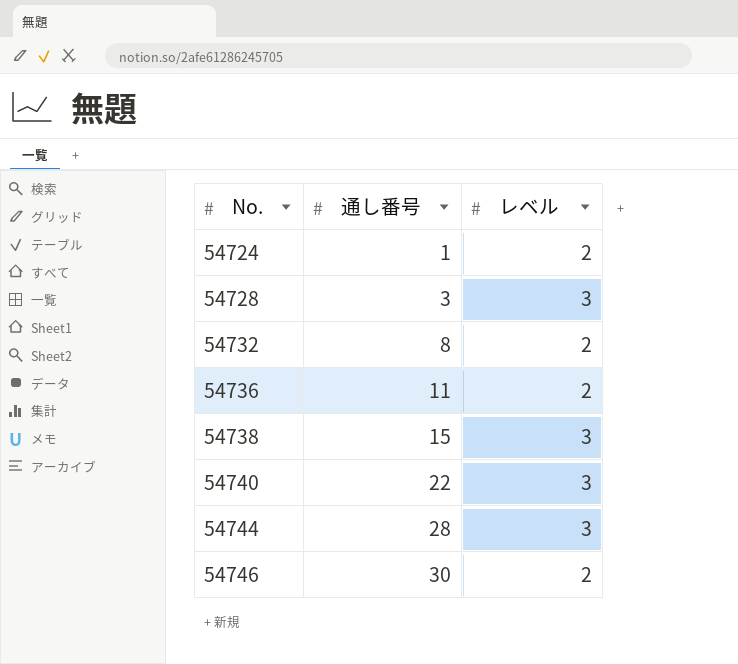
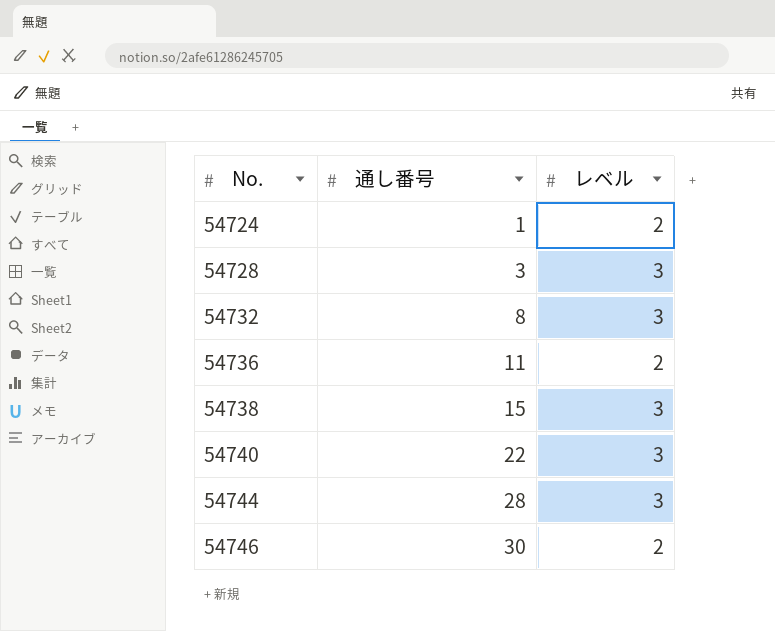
54732 | レベル: 2 -> 3

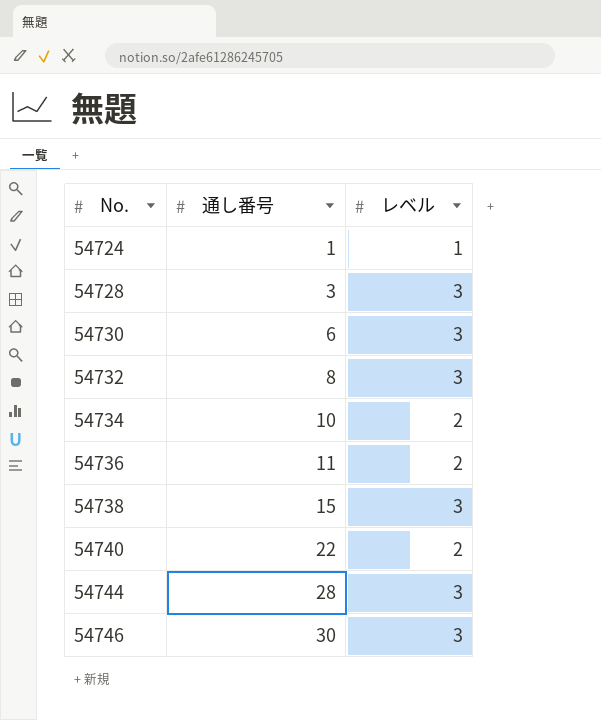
54724 | レベル: 2 -> 1
row 54730: none -> 6 | 3
row 54734: none -> 10 | 2
54740 | レベル: 3 -> 2
54746 | レベル: 2 -> 3

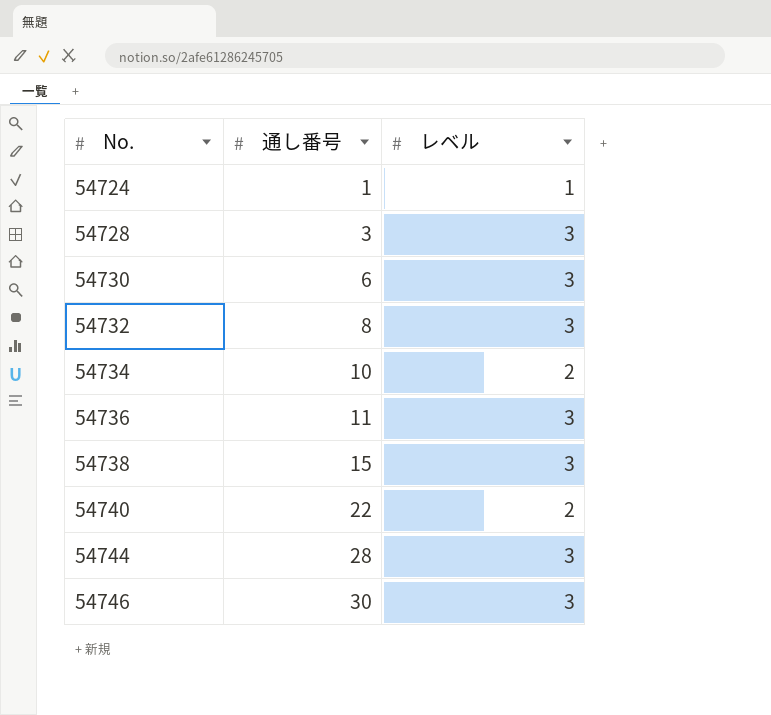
54736 | レベル: 2 -> 3

